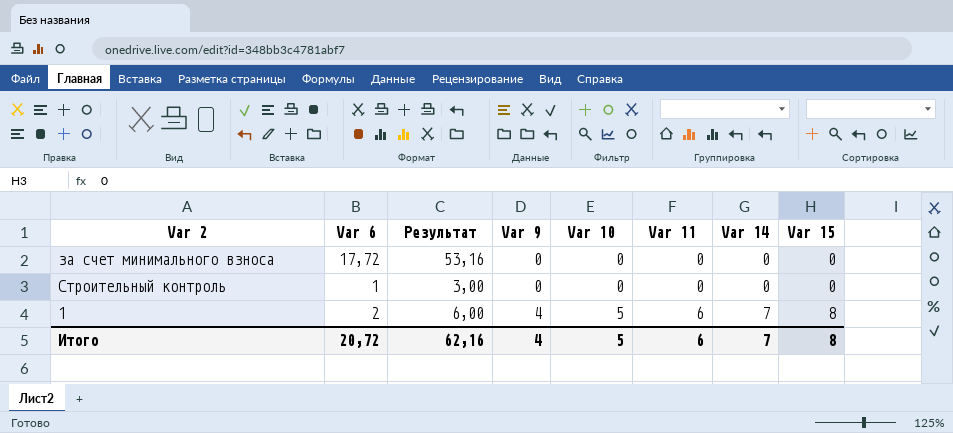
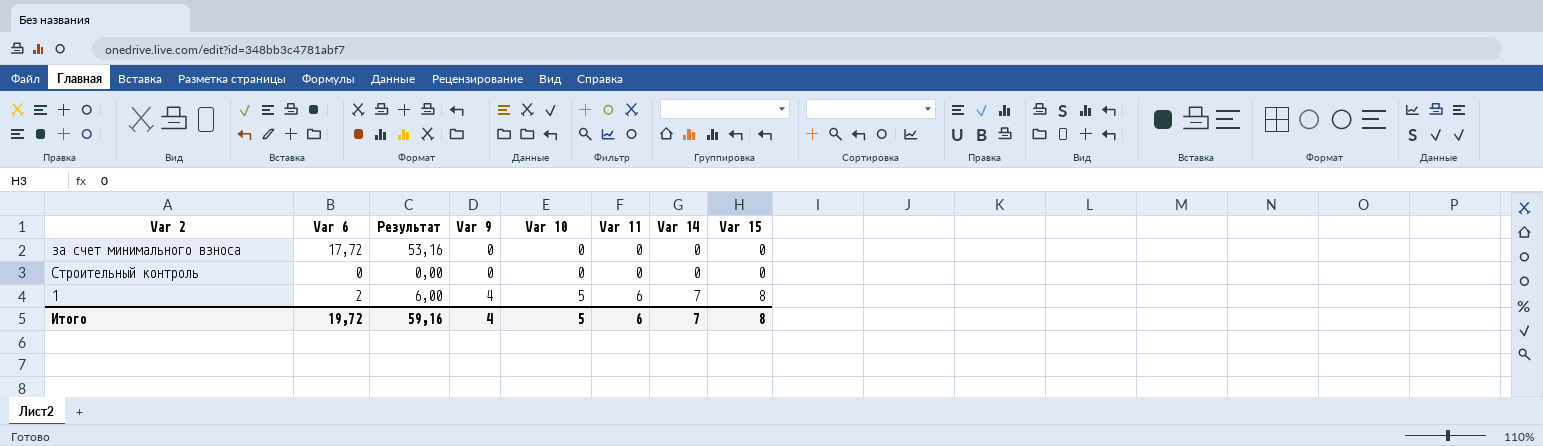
Строительный контроль | Var 6: 1 -> 0
Строительный контроль | Результат: 3,00 -> 0,00
Итого | Var 6: 20,72 -> 19,72
Итого | Результат: 62,16 -> 59,16

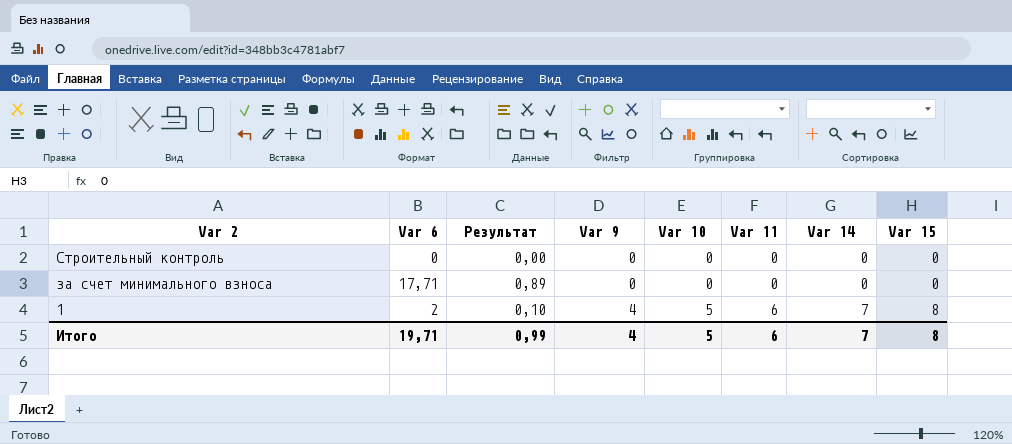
row order: Var 9 ascending -> Var 2 descending
column Результат | formula: [Var 6] * 3 -> [Var 6] * 0,05
за счет минимального взноса | Var 6: 17,72 -> 17,71
Итого | Var 6: 19,72 -> 19,71
Итого | Результат: 59,16 -> 0,99

